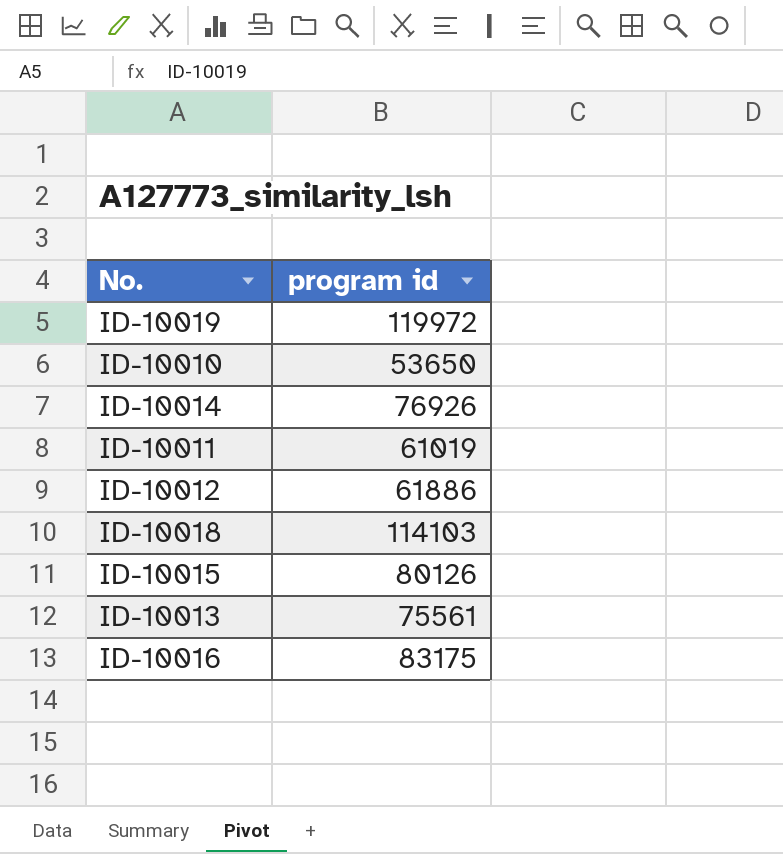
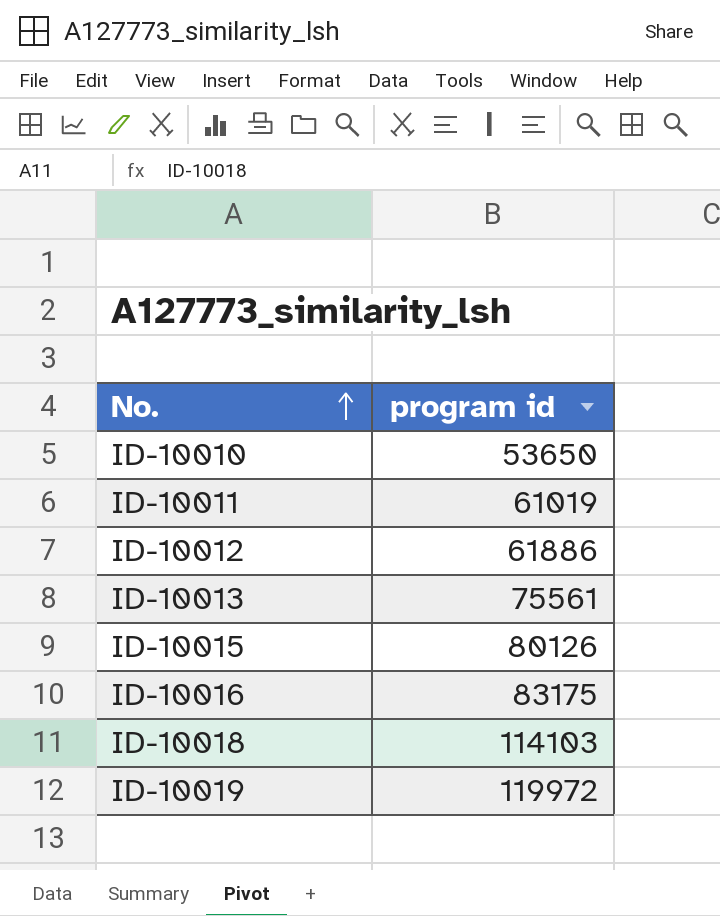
row order: none -> No. ascending
row ID-10014: 76926 -> none

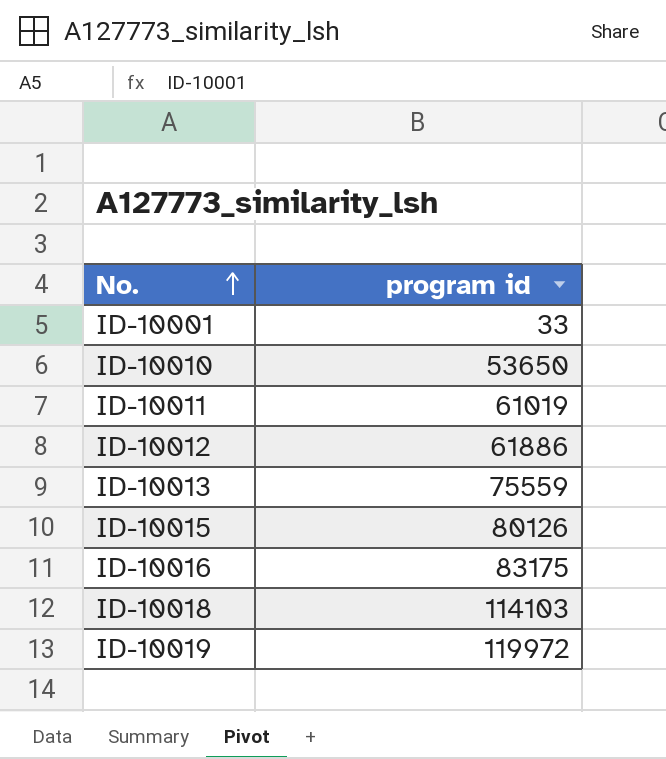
row ID-10001: none -> 33
ID-10013 | program id: 75561 -> 75559

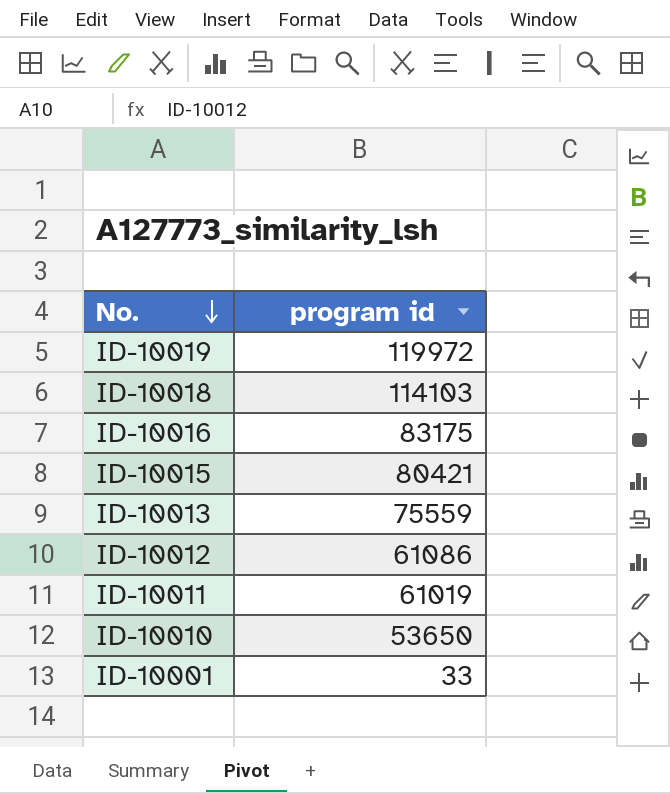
row order: No. ascending -> No. descending
ID-10015 | program id: 80126 -> 80421
ID-10012 | program id: 61886 -> 61086

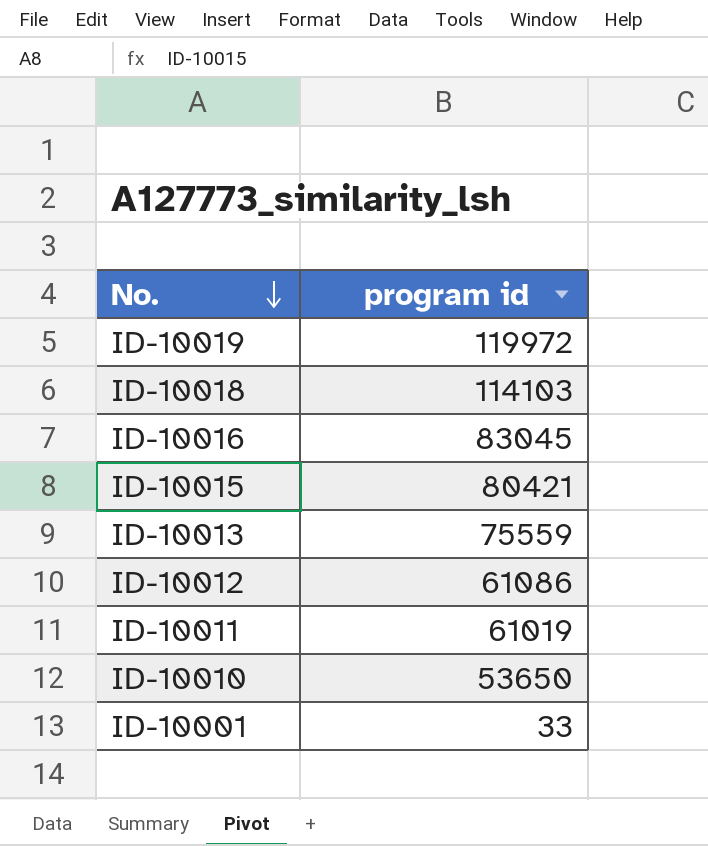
ID-10016 | program id: 83175 -> 83045

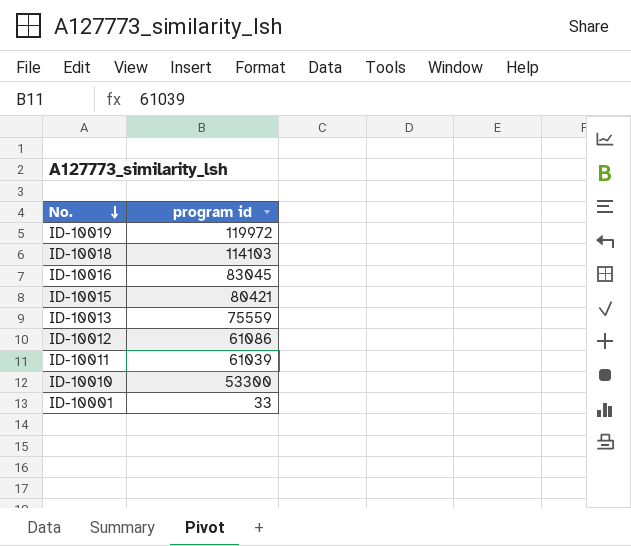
ID-10011 | program id: 61019 -> 61039
ID-10010 | program id: 53650 -> 53300

